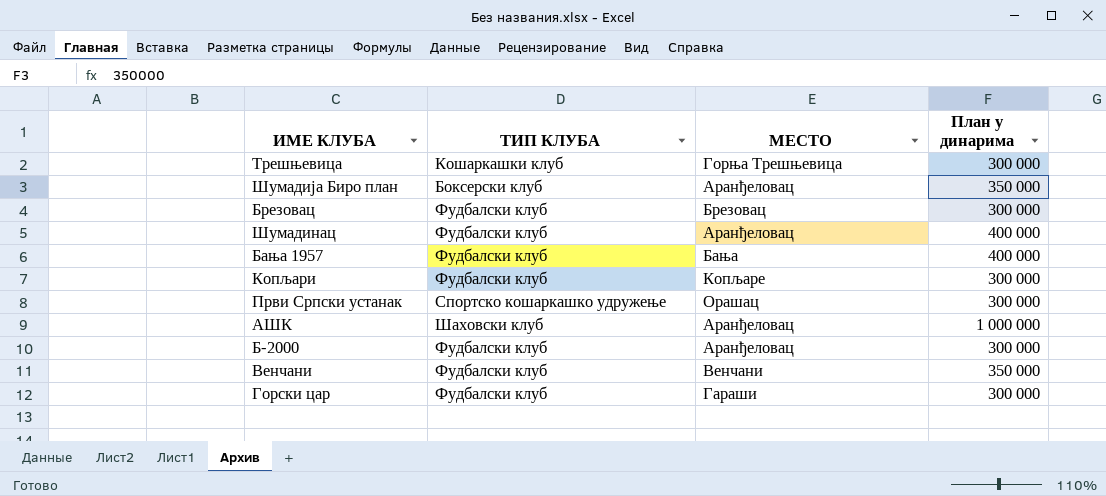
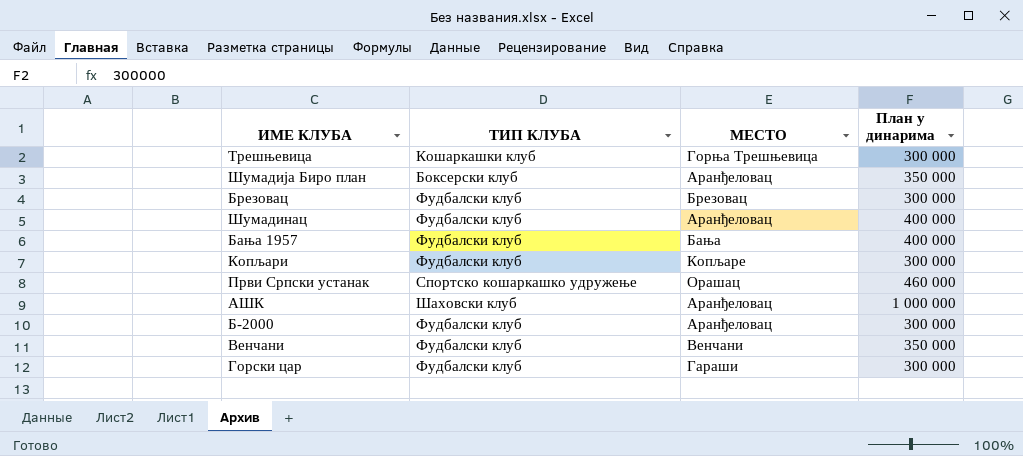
Први Српски устанак | План у динарима: 300 000 -> 460 000

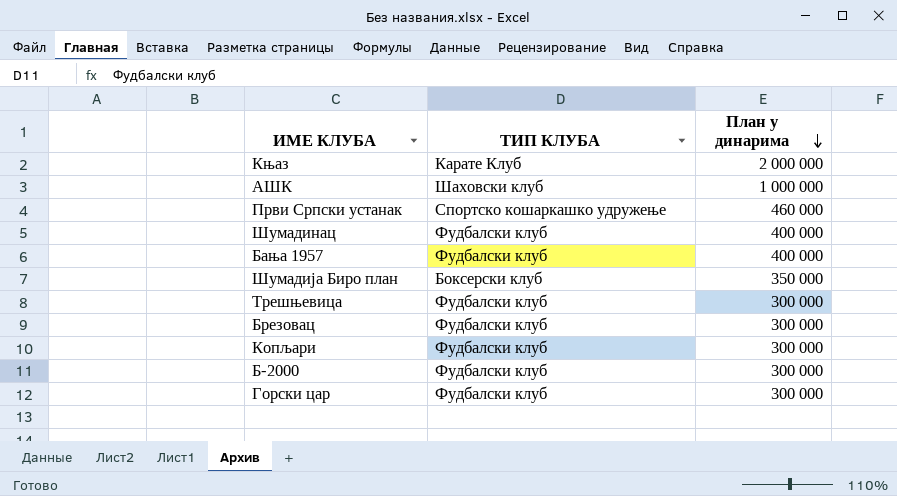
row order: none -> План у динарима descending
column МЕСТО | position: 3 -> none
row Венчани: Фудбалски клуб | Венчани | 350 000 -> none
row Књаз: none -> Карате Клуб | 2 000 000
Трешњевица | ТИП КЛУБА: Кошаркашки клуб -> Фудбалски клуб

